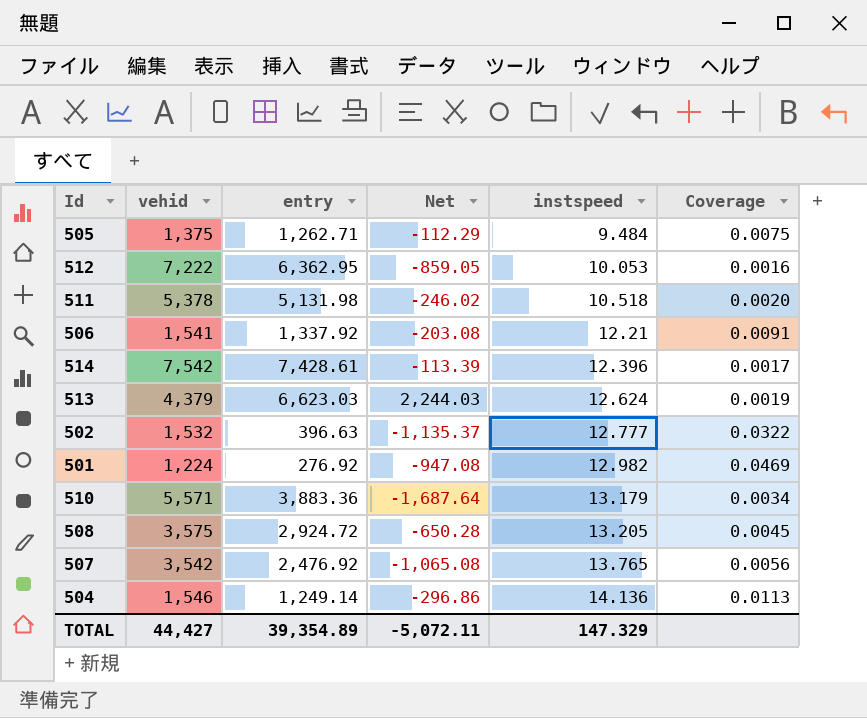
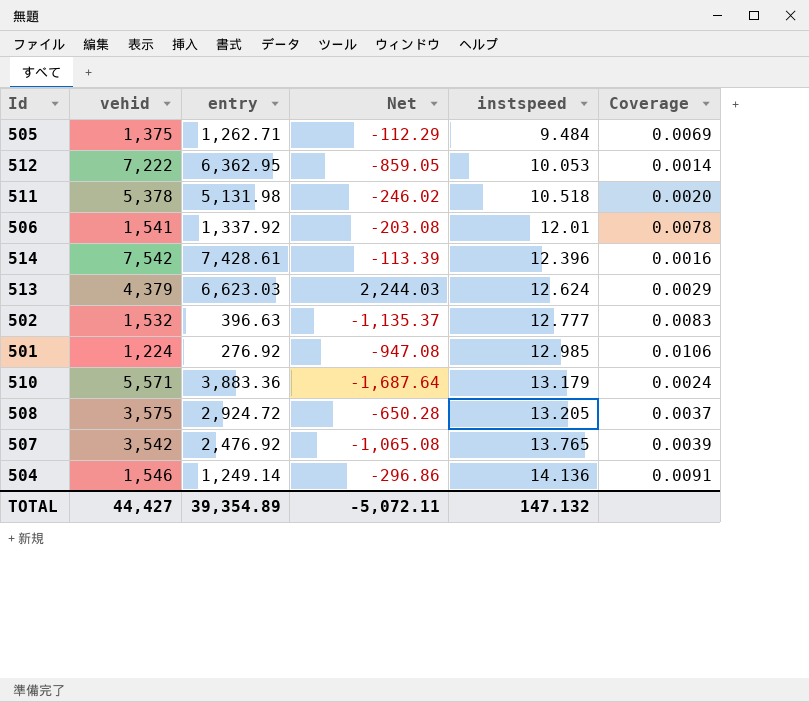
column Coverage | formula: [instspeed] / [entry] -> [instspeed] / [vehid]
506 | instspeed: 12.21 -> 12.01
501 | instspeed: 12.982 -> 12.985
TOTAL | instspeed: 147.329 -> 147.132

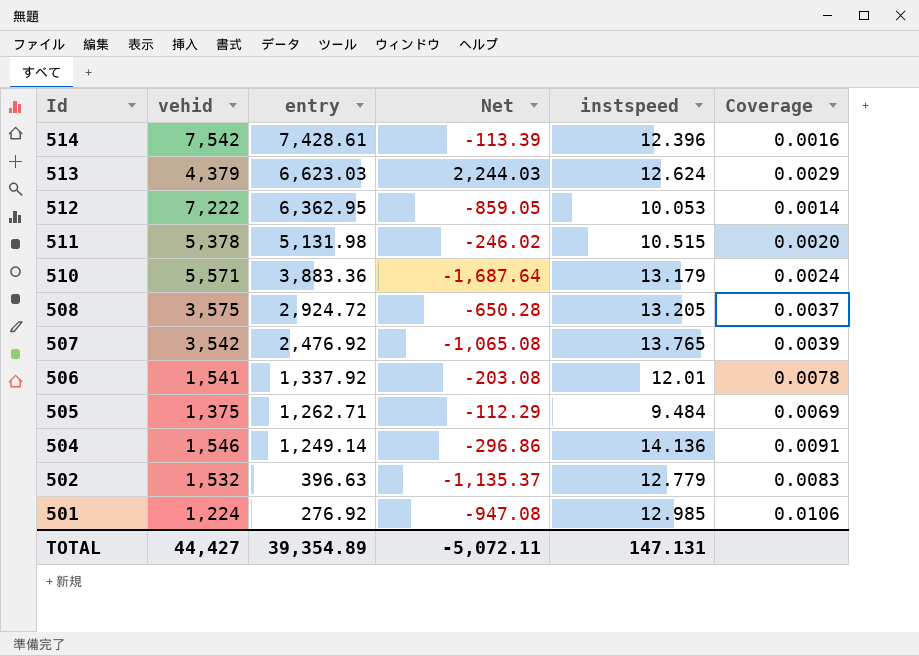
row order: instspeed ascending -> Id descending
511 | instspeed: 10.518 -> 10.515
502 | instspeed: 12.777 -> 12.779
TOTAL | instspeed: 147.132 -> 147.131

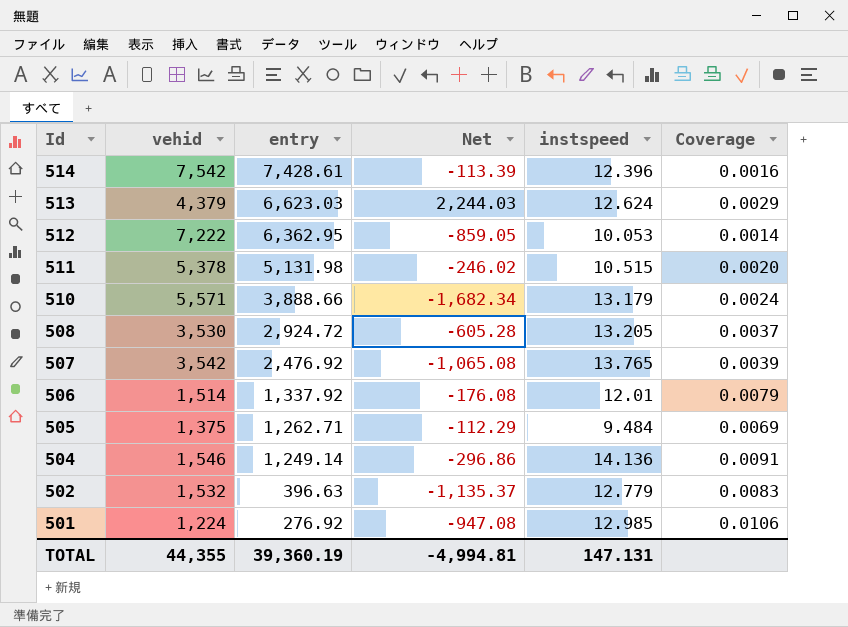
510 | entry: 3,883.36 -> 3,888.66
510 | Net: -1,687.64 -> -1,682.34
508 | vehid: 3,575 -> 3,530
508 | Net: -650.28 -> -605.28
506 | vehid: 1,541 -> 1,514
506 | Net: -203.08 -> -176.08
506 | Coverage: 0.0078 -> 0.0079
TOTAL | vehid: 44,427 -> 44,355
TOTAL | entry: 39,354.89 -> 39,360.19
TOTAL | Net: -5,072.11 -> -4,994.81

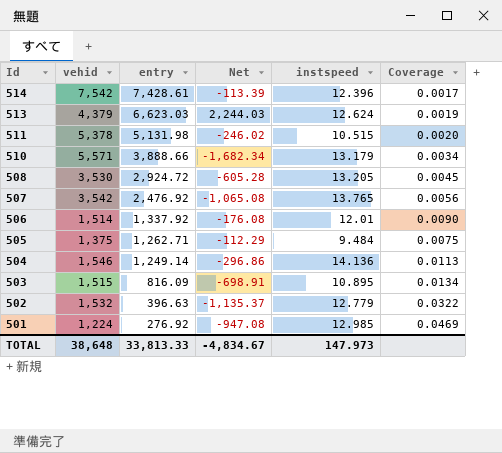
column Coverage | formula: [instspeed] / [vehid] -> [instspeed] / [entry]
row 512: 7,222 | 6,362.95 | -859.05 | 10.053 | 0.0014 -> none
row 503: none -> 1,515 | 816.09 | -698.91 | 10.895 | 0.0134
TOTAL | vehid: 44,355 -> 38,648
TOTAL | entry: 39,360.19 -> 33,813.33
TOTAL | Net: -4,994.81 -> -4,834.67
TOTAL | instspeed: 147.131 -> 147.973

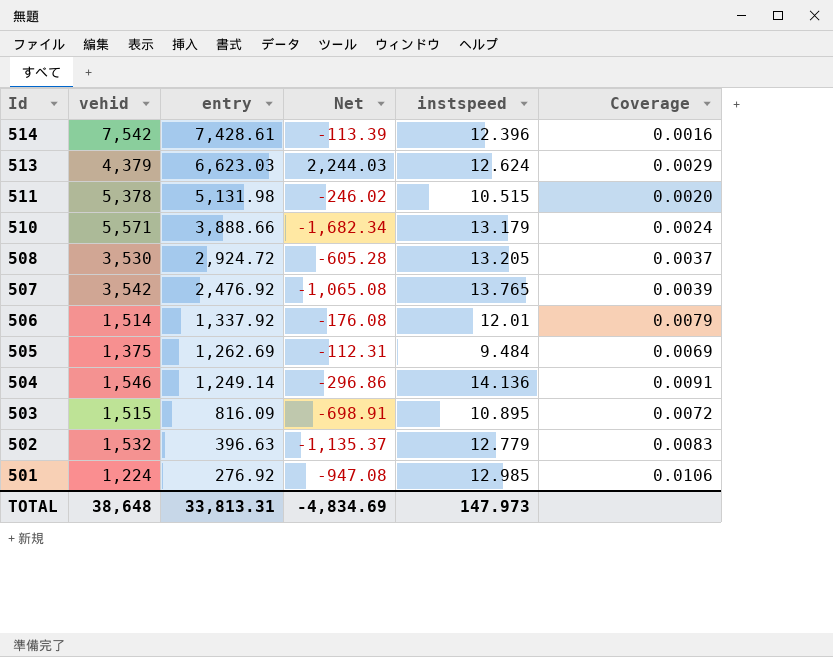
column Coverage | formula: [instspeed] / [entry] -> [instspeed] / [vehid]
505 | entry: 1,262.71 -> 1,262.69
505 | Net: -112.29 -> -112.31
TOTAL | entry: 33,813.33 -> 33,813.31
TOTAL | Net: -4,834.67 -> -4,834.69

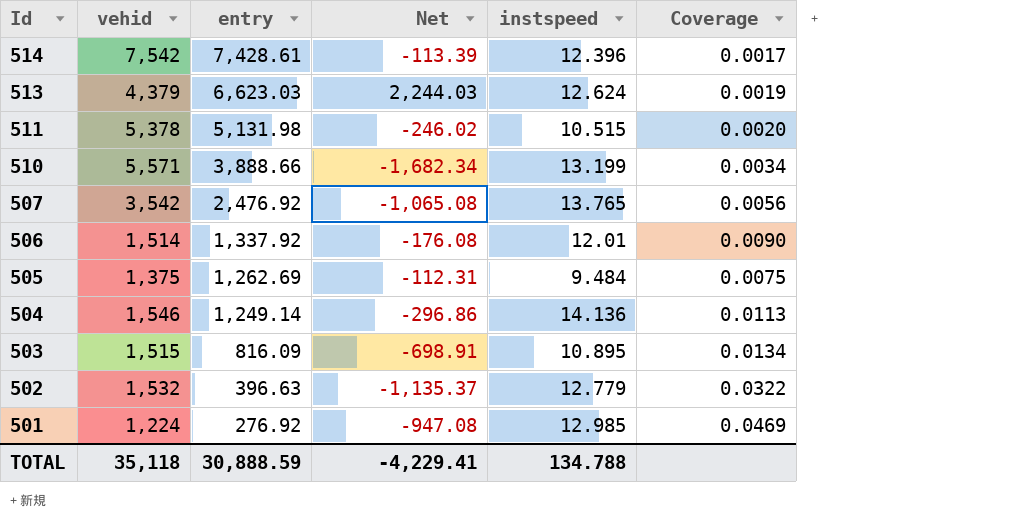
column Coverage | formula: [instspeed] / [vehid] -> [instspeed] / [entry]
row 508: 3,530 | 2,924.72 | -605.28 | 13.205 | 0.0037 -> none
510 | instspeed: 13.179 -> 13.199
TOTAL | vehid: 38,648 -> 35,118
TOTAL | entry: 33,813.31 -> 30,888.59
TOTAL | Net: -4,834.69 -> -4,229.41
TOTAL | instspeed: 147.973 -> 134.788

